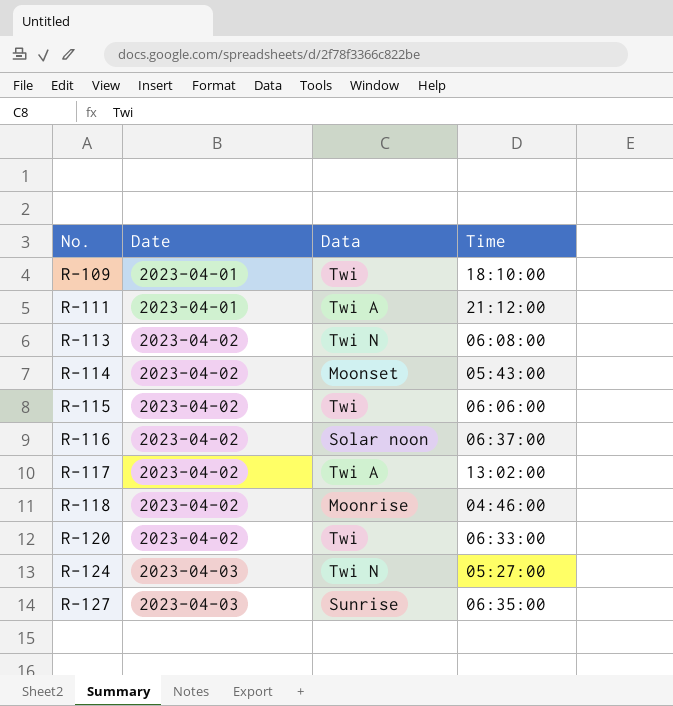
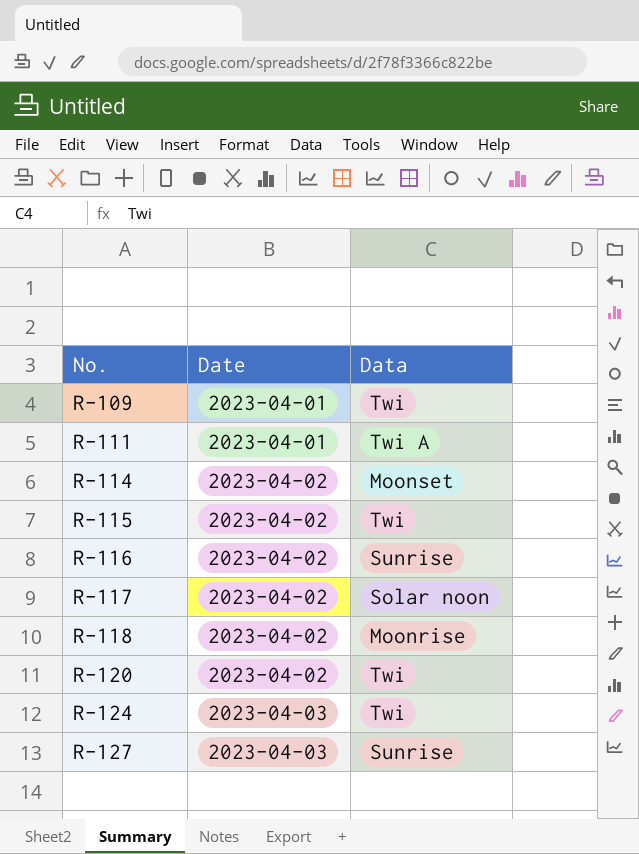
column Time | position: 4 -> none
row R-113: 2023-04-02 | Twi N | 06:08:00 -> none
R-116 | Data: Solar noon -> Sunrise
R-117 | Data: Twi A -> Solar noon
R-124 | Data: Twi N -> Twi

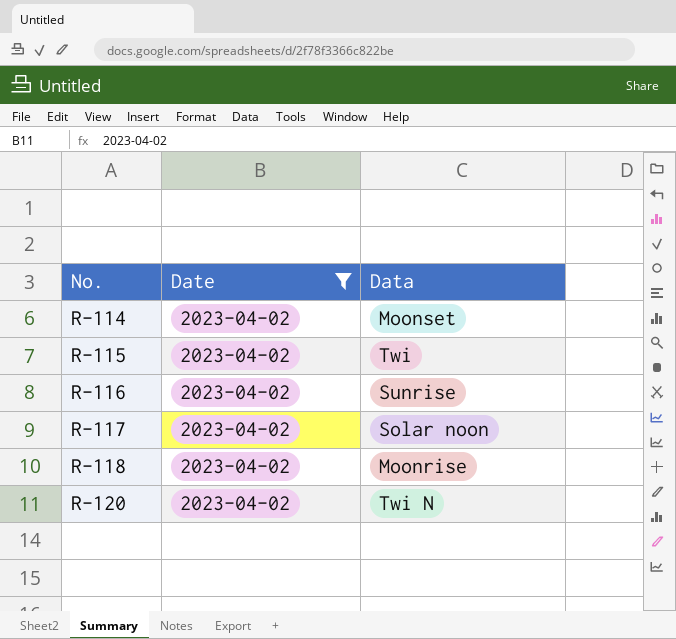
filter: none -> Date = 2023-04-02
R-120 | Data: Twi -> Twi N

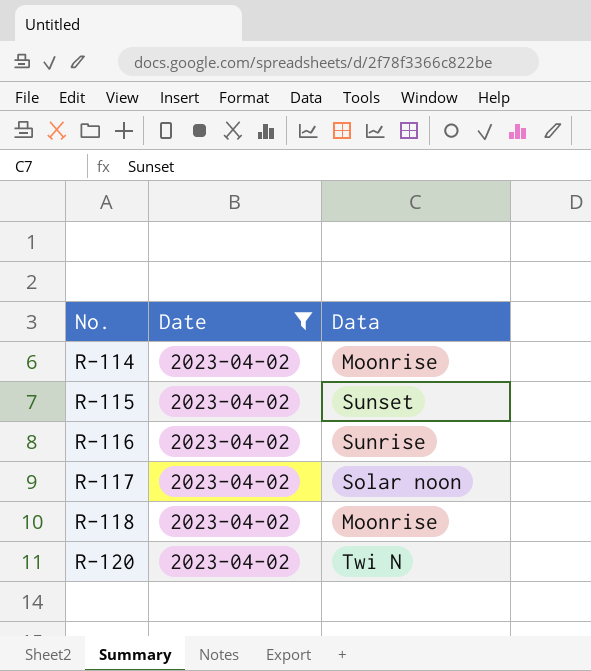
R-114 | Data: Moonset -> Moonrise
R-115 | Data: Twi -> Sunset

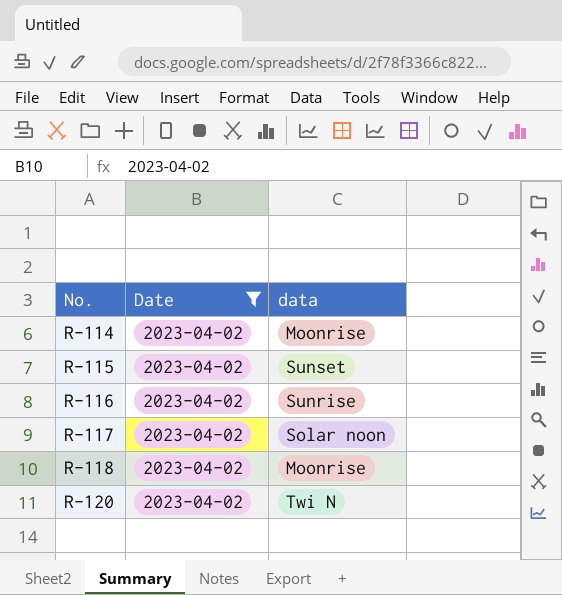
column name: Data -> data

